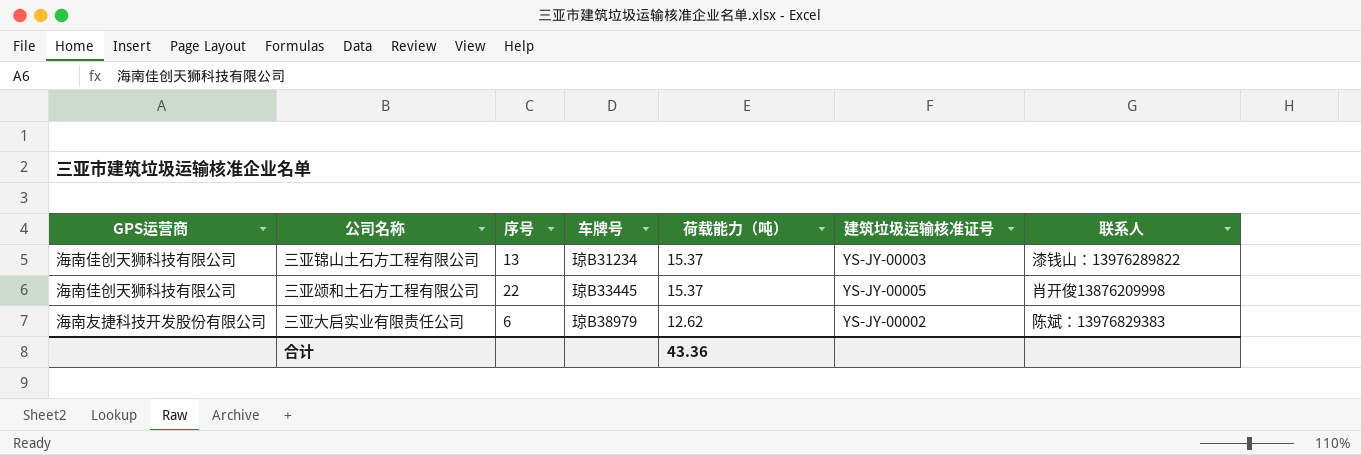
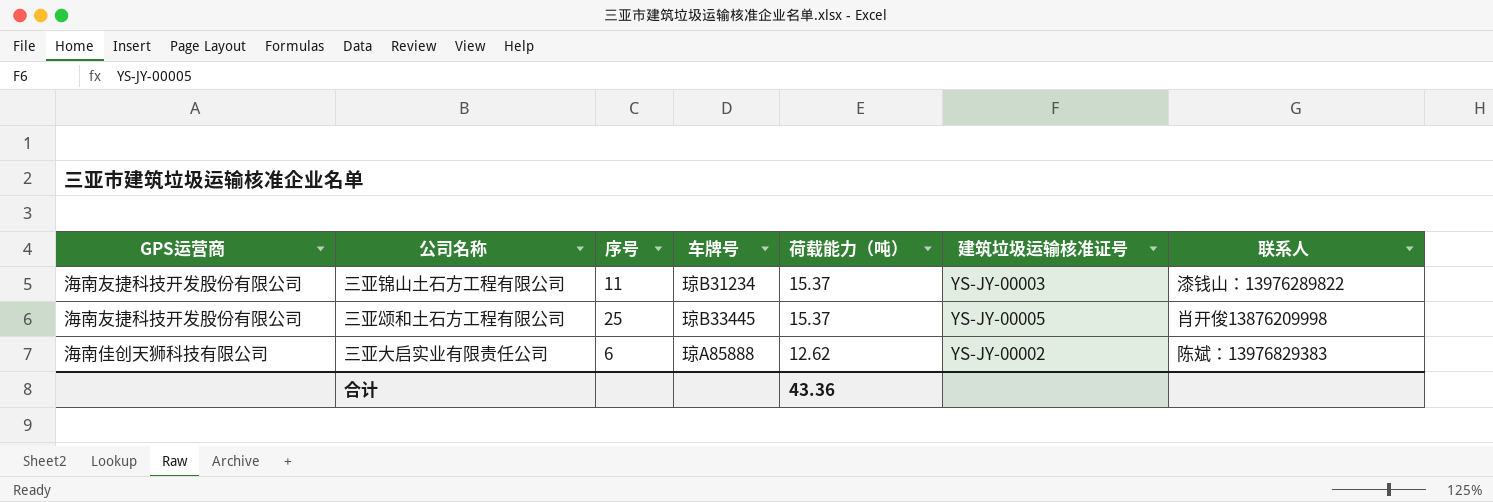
三亚锦山土石方工程有限公司 | GPS运营商: 海南佳创天狮科技有限公司 -> 海南友捷科技开发股份有限公司
三亚锦山土石方工程有限公司 | 序号: 13 -> 11
三亚颂和土石方工程有限公司 | GPS运营商: 海南佳创天狮科技有限公司 -> 海南友捷科技开发股份有限公司
三亚颂和土石方工程有限公司 | 序号: 22 -> 25
三亚大启实业有限责任公司 | GPS运营商: 海南友捷科技开发股份有限公司 -> 海南佳创天狮科技有限公司
三亚大启实业有限责任公司 | 车牌号: 琼B38979 -> 琼A85888

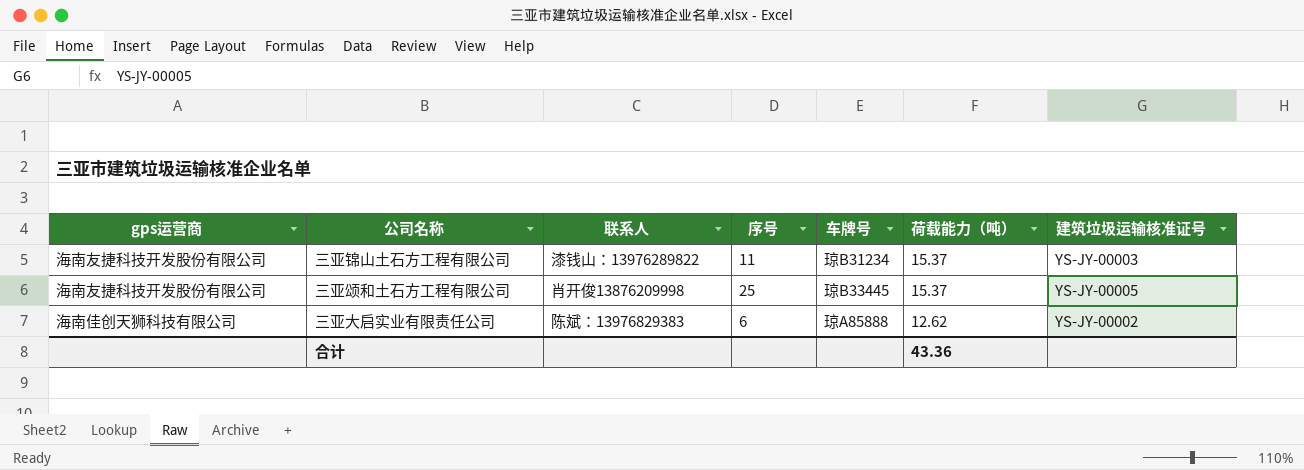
column name: GPS运营商 -> gps运营商
column 联系人 | position: 7 -> 3

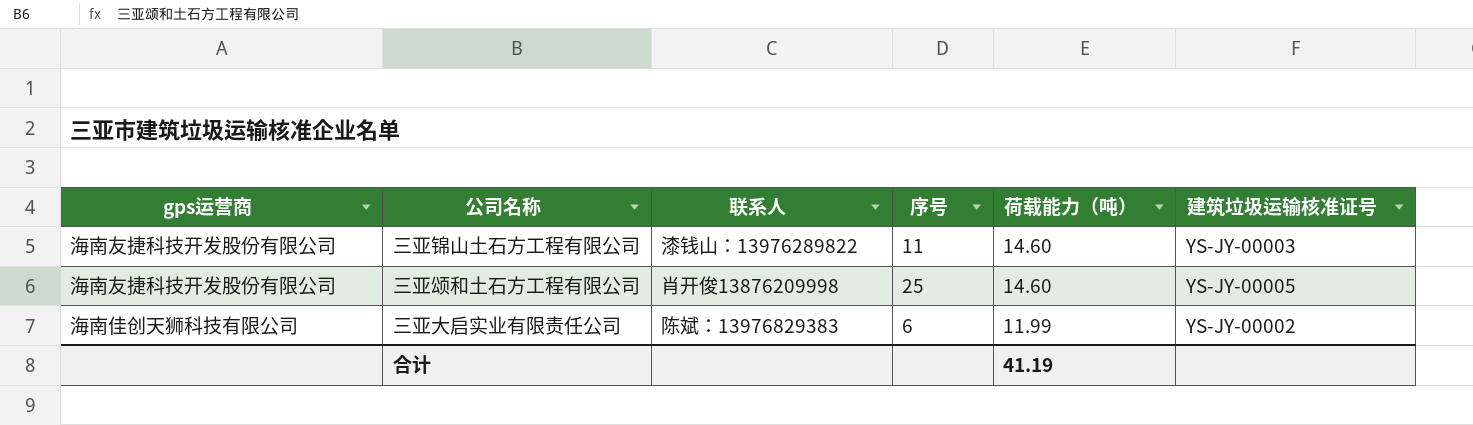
column 车牌号 | position: 5 -> none
三亚锦山土石方工程有限公司 | 荷载能力（吨）: 15.37 -> 14.60
三亚颂和土石方工程有限公司 | 荷载能力（吨）: 15.37 -> 14.60
三亚大启实业有限责任公司 | 荷载能力（吨）: 12.62 -> 11.99
合计 | 荷载能力（吨）: 43.36 -> 41.19

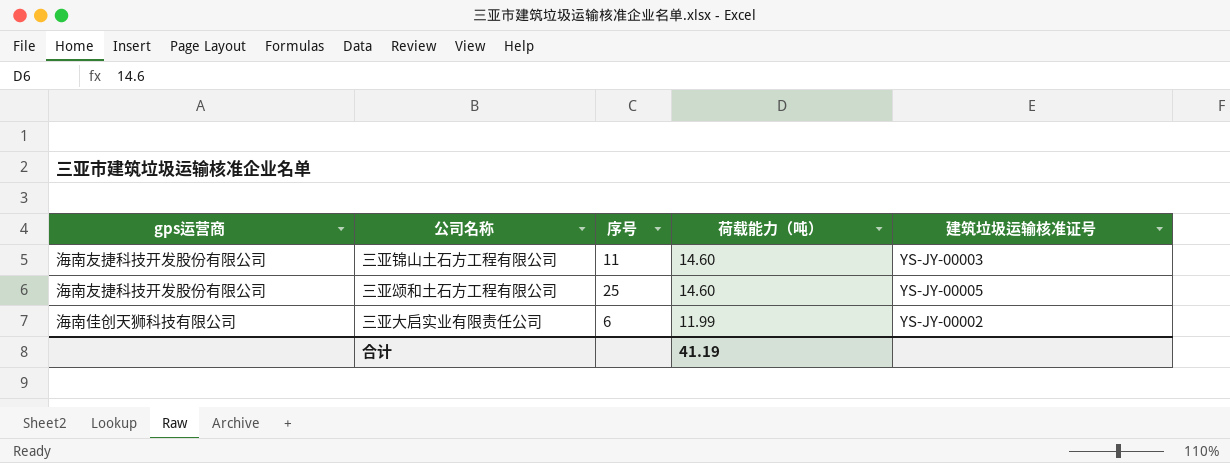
column 联系人 | position: 3 -> none

